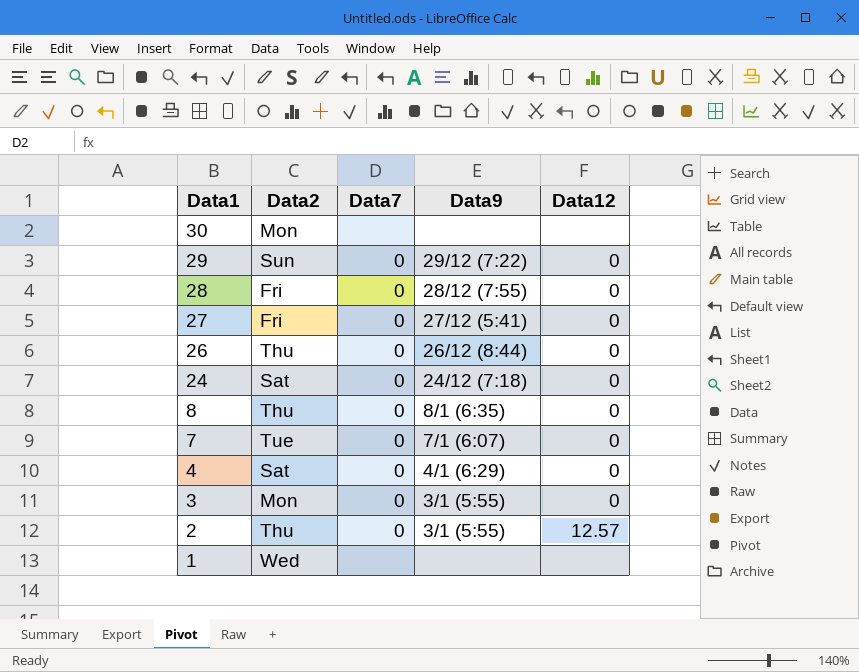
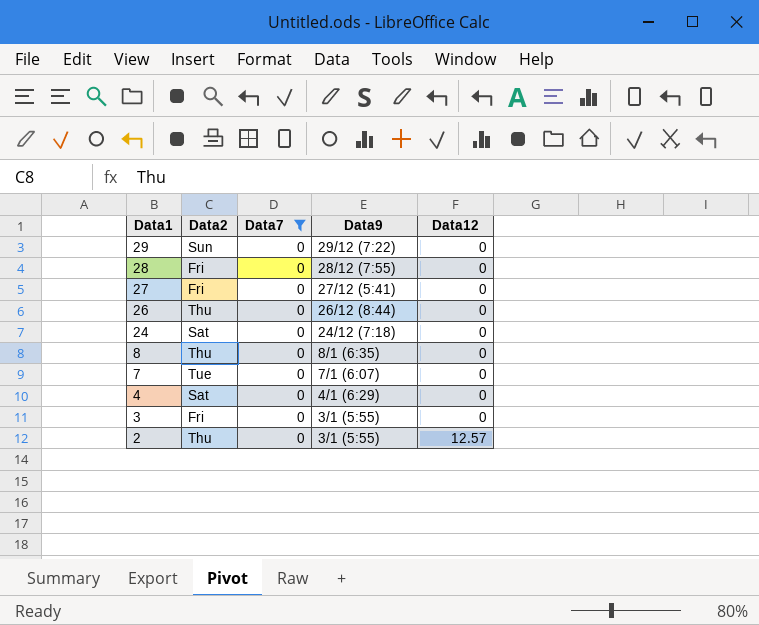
filter: none -> Data7 = 0
3 | Data2: Mon -> Fri

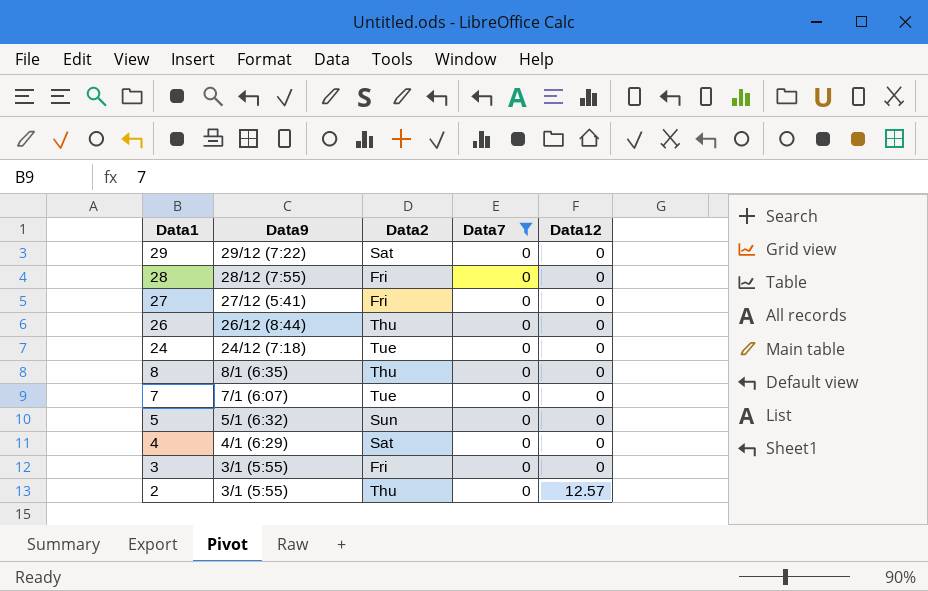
column Data9 | position: 4 -> 2
29 | Data2: Sun -> Sat
24 | Data2: Sat -> Tue
row 5: none -> 5/1 (6:32) | Sun | 0 | 0

